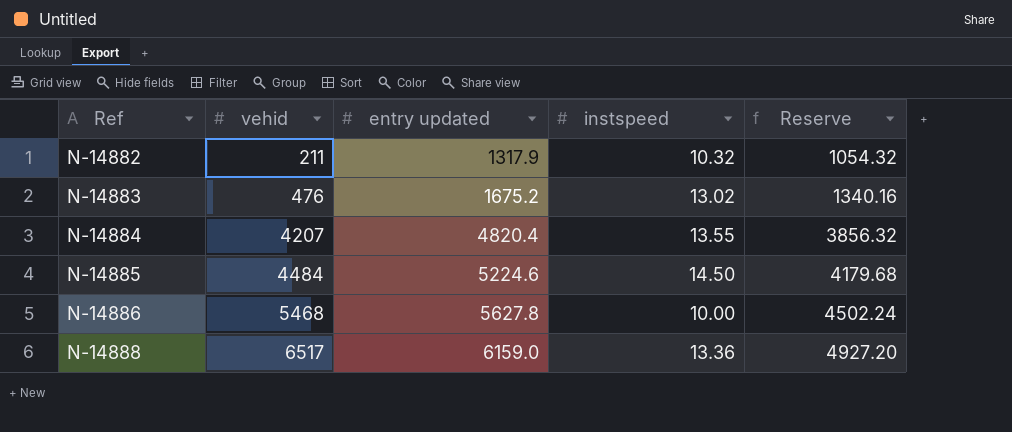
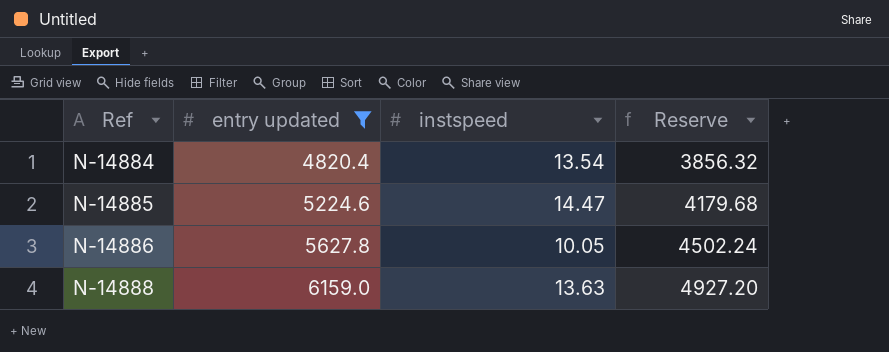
filter: none -> entry updated >= 4820.4
column vehid | position: 2 -> none
N-14884 | instspeed: 13.55 -> 13.54
N-14885 | instspeed: 14.50 -> 14.47
N-14886 | instspeed: 10.00 -> 10.05
N-14888 | instspeed: 13.36 -> 13.63

